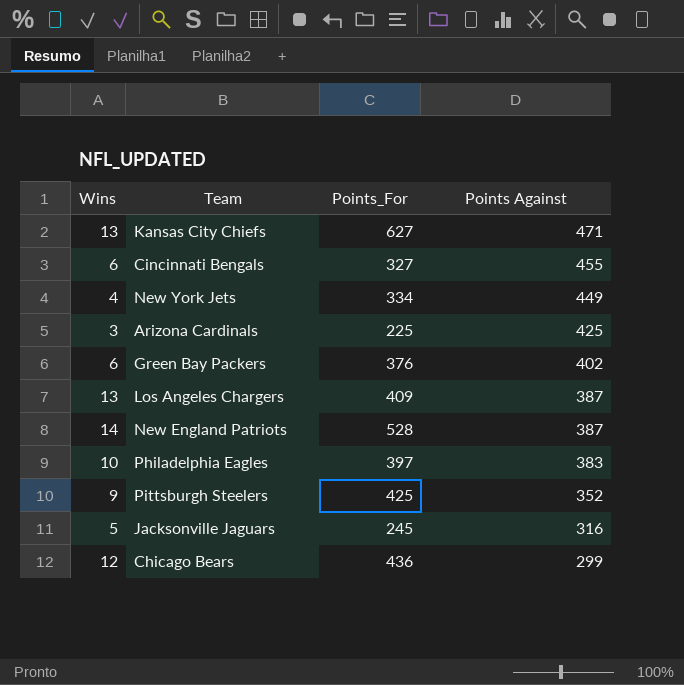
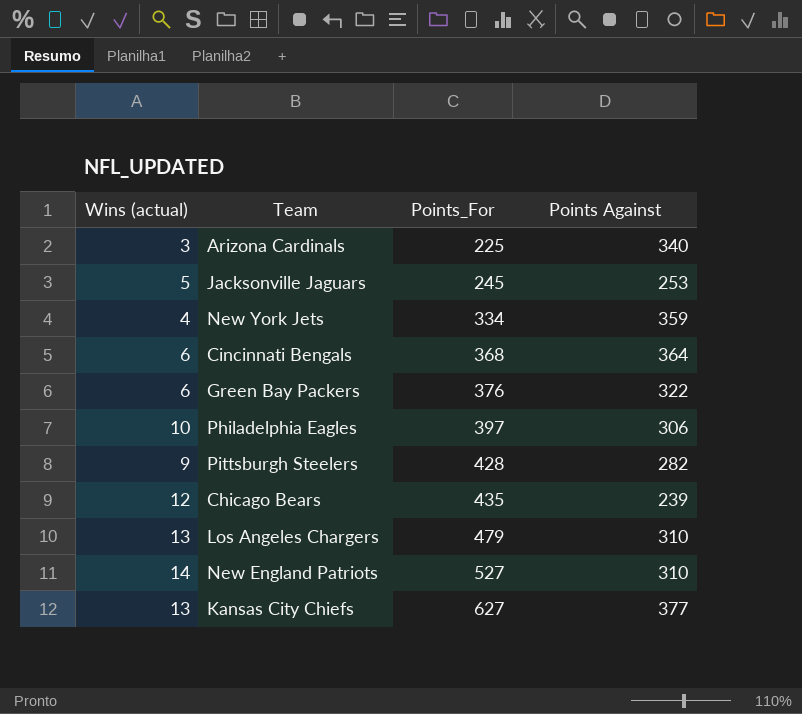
row order: Points Against descending -> Points_For ascending
column name: Wins -> Wins (actual)
Arizona Cardinals | Points Against: 425 -> 340
Jacksonville Jaguars | Points Against: 316 -> 253
New York Jets | Points Against: 449 -> 359
Cincinnati Bengals | Points_For: 327 -> 368
Cincinnati Bengals | Points Against: 455 -> 364
Green Bay Packers | Points Against: 402 -> 322
Philadelphia Eagles | Points Against: 383 -> 306
Pittsburgh Steelers | Points_For: 425 -> 428
Pittsburgh Steelers | Points Against: 352 -> 282
Chicago Bears | Points_For: 436 -> 435
Chicago Bears | Points Against: 299 -> 239
Los Angeles Chargers | Points_For: 409 -> 479
Los Angeles Chargers | Points Against: 387 -> 310
New England Patriots | Points_For: 528 -> 527
New England Patriots | Points Against: 387 -> 310
Kansas City Chiefs | Points Against: 471 -> 377

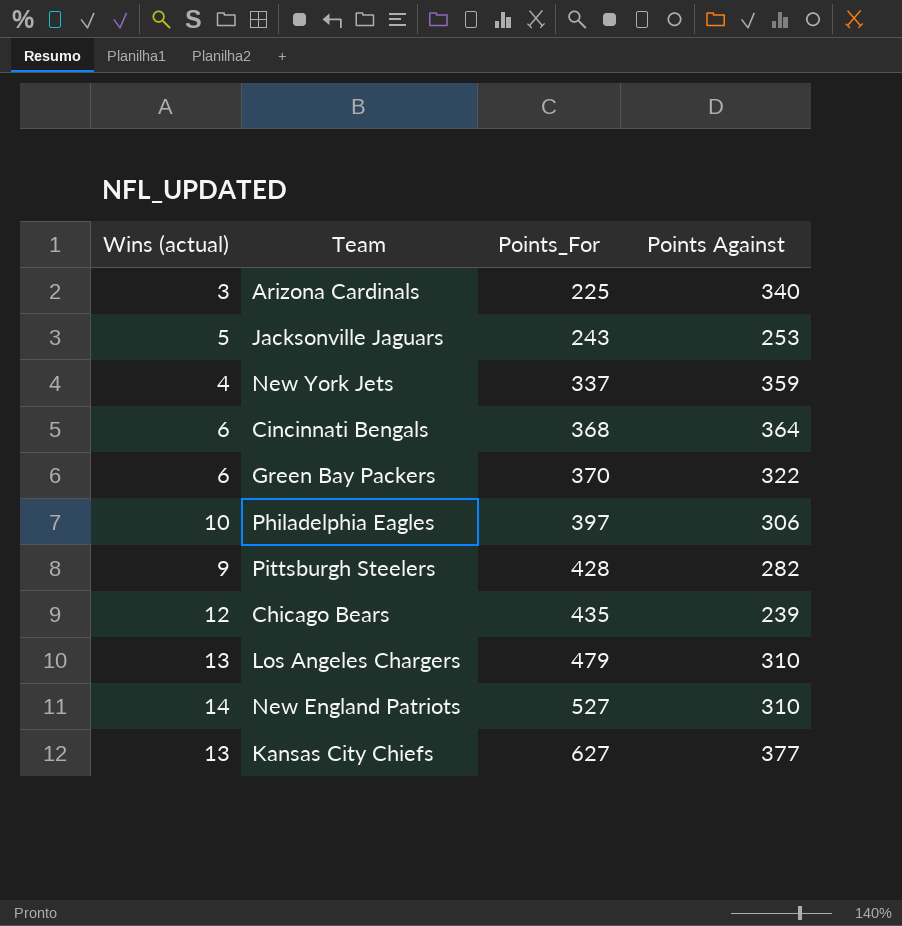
Jacksonville Jaguars | Points_For: 245 -> 243
New York Jets | Points_For: 334 -> 337
Green Bay Packers | Points_For: 376 -> 370

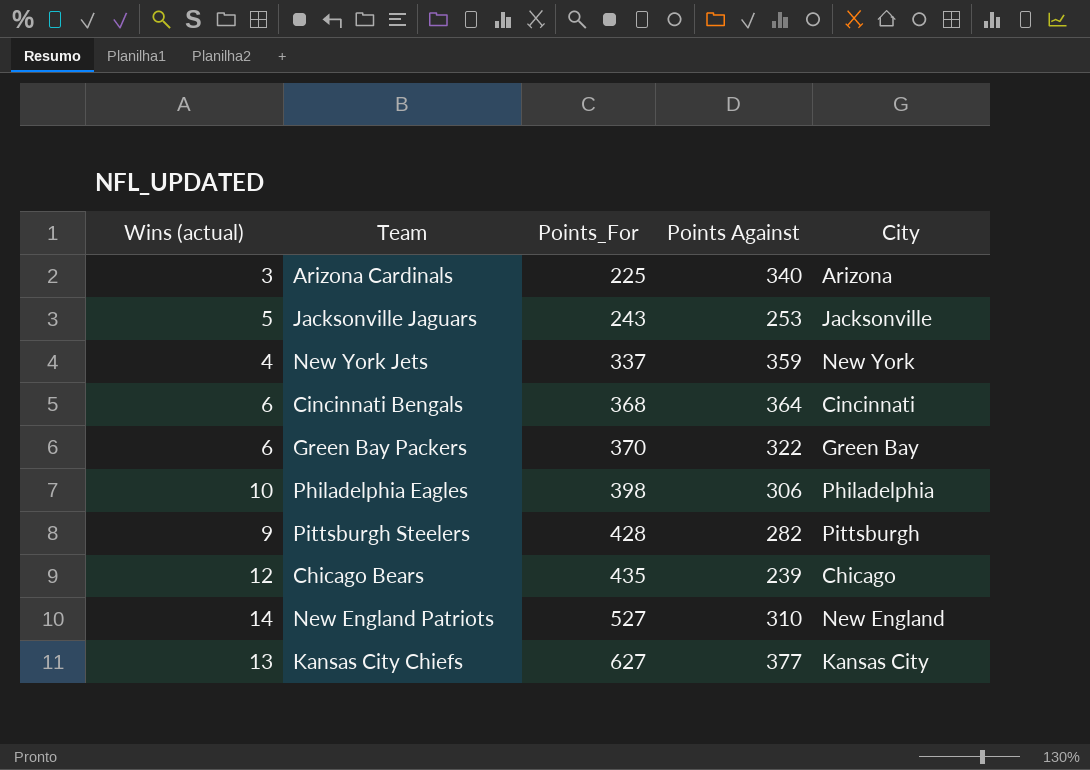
column City | position: none -> 5
row Los Angeles Chargers: 13 | 479 | 310 -> none
Philadelphia Eagles | Points_For: 397 -> 398

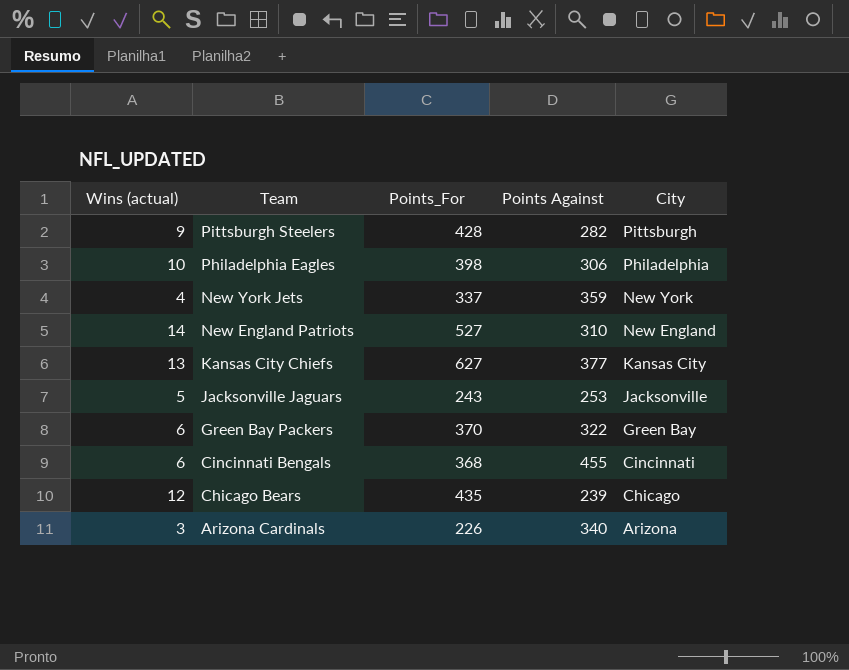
row order: Points_For ascending -> Team descending
Cincinnati Bengals | Points Against: 364 -> 455
Arizona Cardinals | Points_For: 225 -> 226

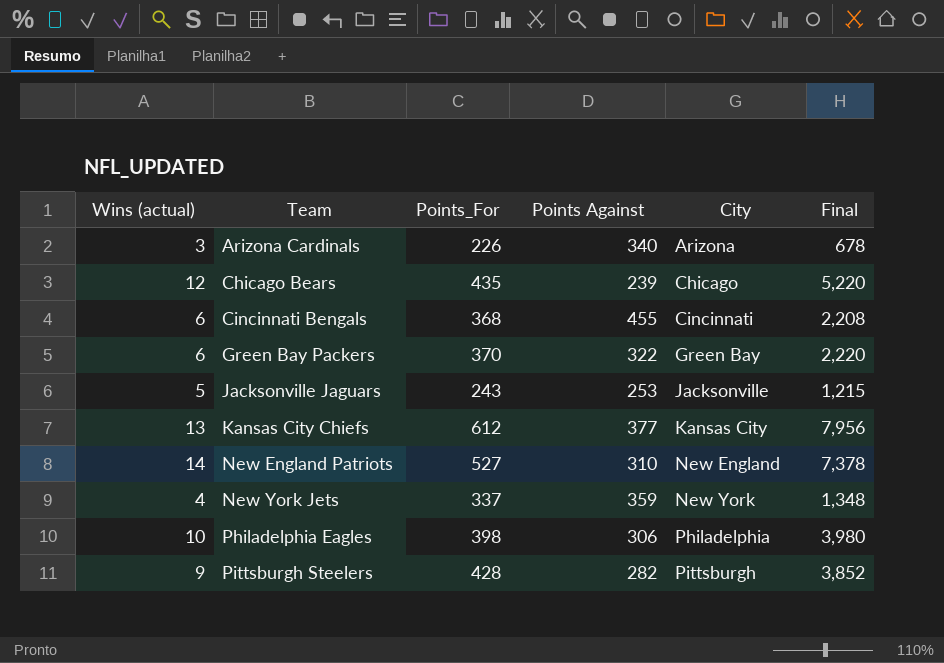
row order: Team descending -> Team ascending
column Final | formula: none -> [Wins (actual)] * [Points_For]
Kansas City Chiefs | Points_For: 627 -> 612

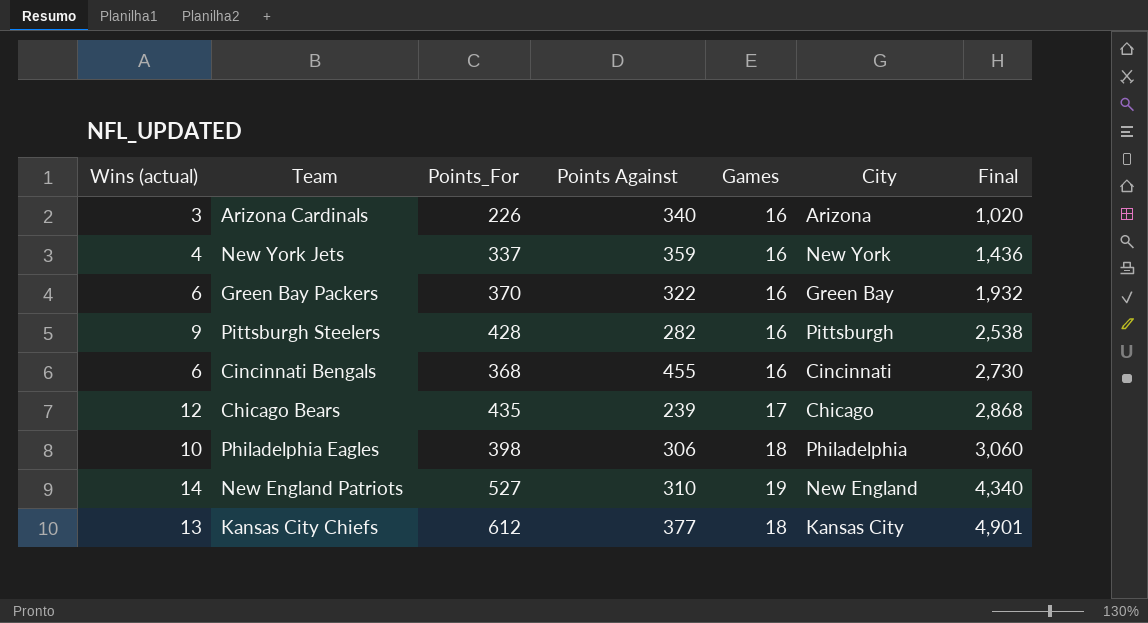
row order: Team ascending -> Final ascending
column Games | position: none -> 5
column Final | formula: [Wins (actual)] * [Points_For] -> [Wins (actual)] * [Points Against]
row Jacksonville Jaguars: 5 | 243 | 253 | Jacksonville | 1,215 -> none

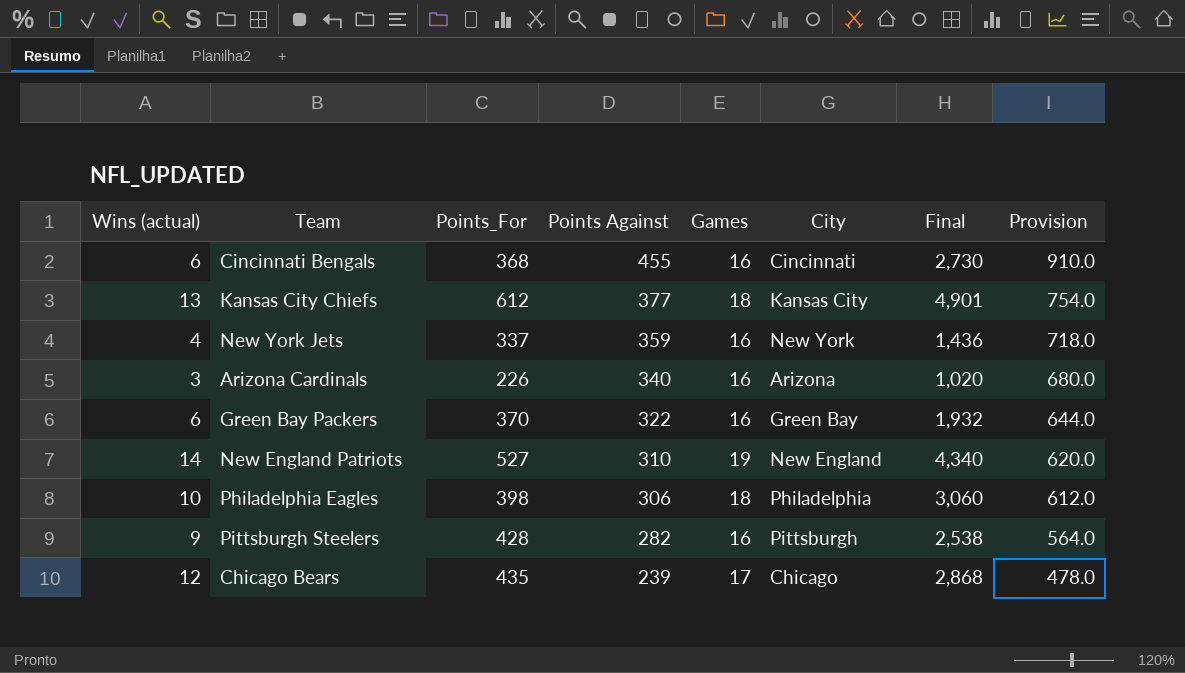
row order: Final ascending -> Points Against descending
column Provision | formula: none -> [Points Against] * 2

